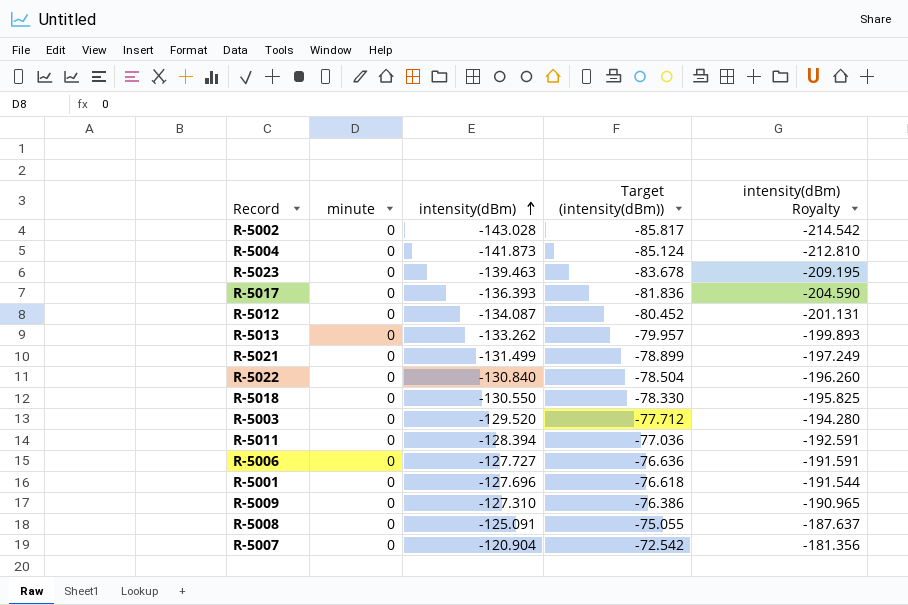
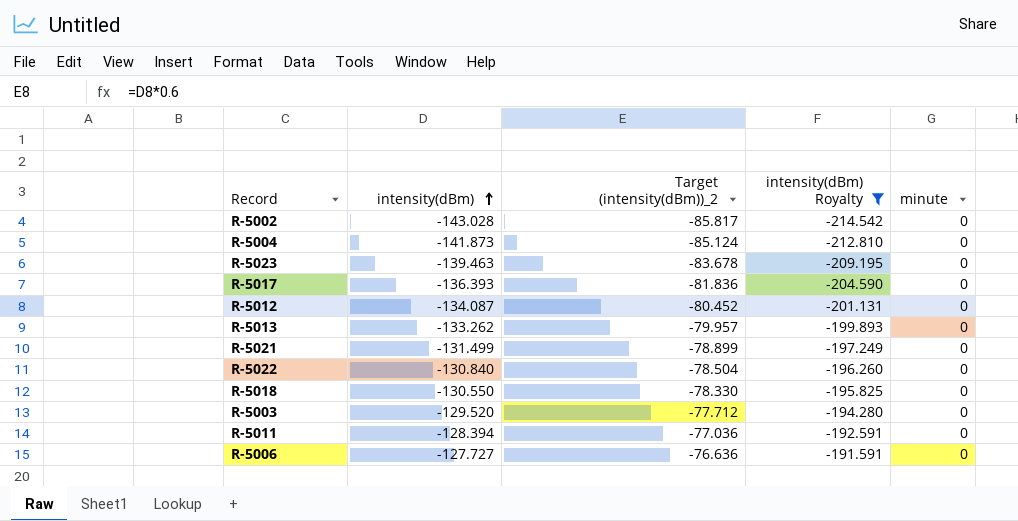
filter: none -> intensity(dBm) Royalty <= -191.591
column name: Target (intensity(dBm)) -> Target (intensity(dBm))_2
column minute | position: 2 -> 5

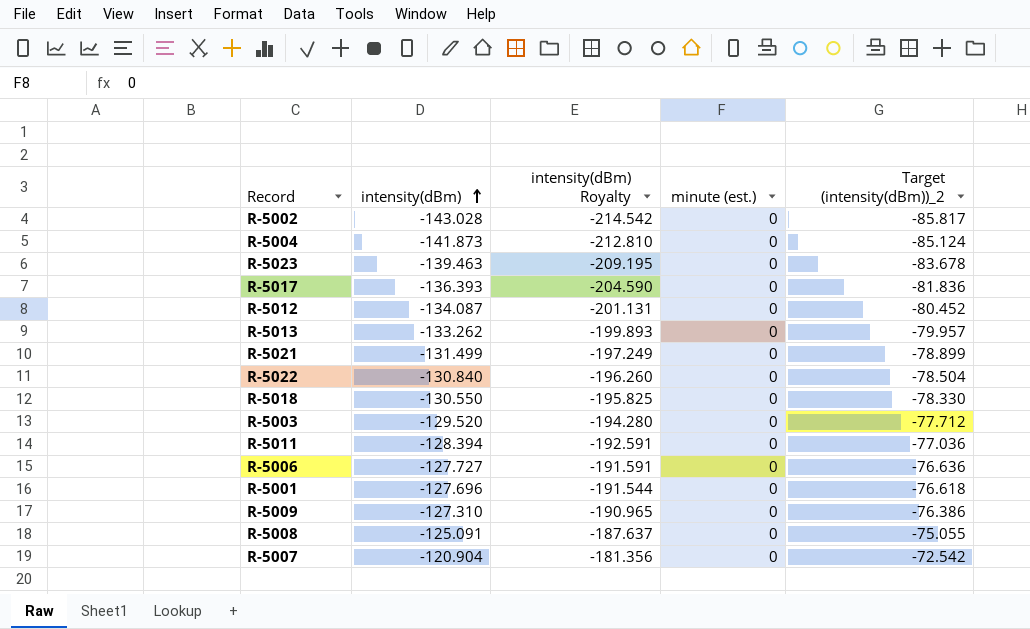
filter: intensity(dBm) Royalty <= -191.591 -> none
column name: minute -> minute (est.)
column Target (intensity(dBm))_2 | position: 3 -> 5

